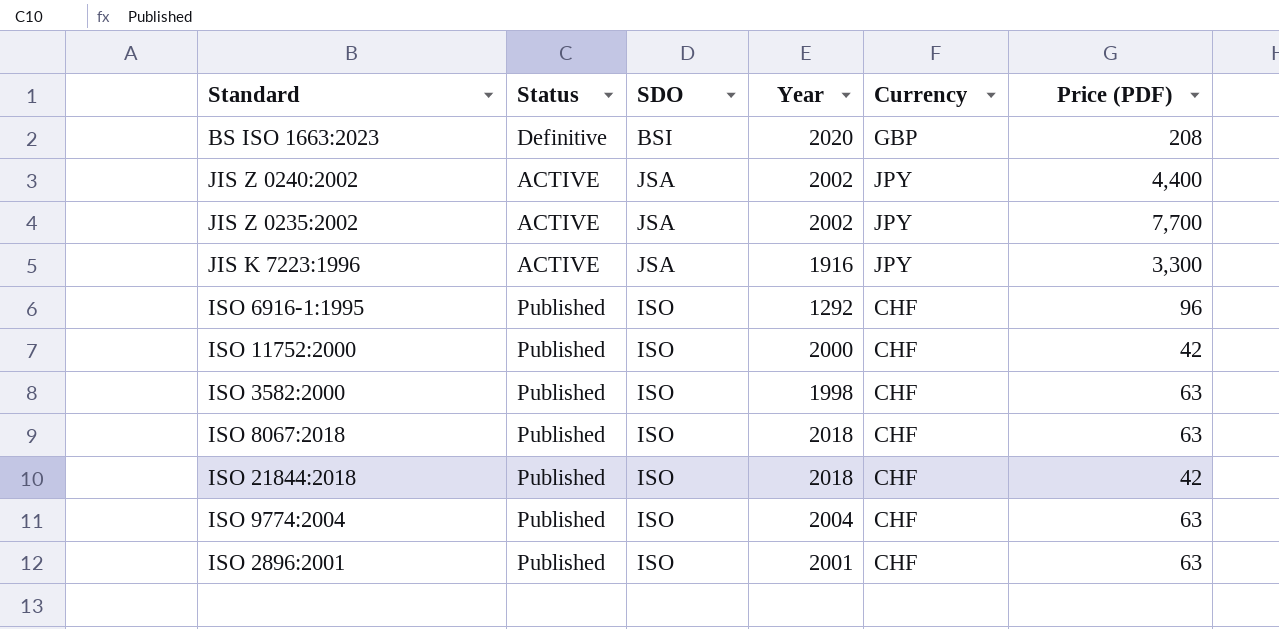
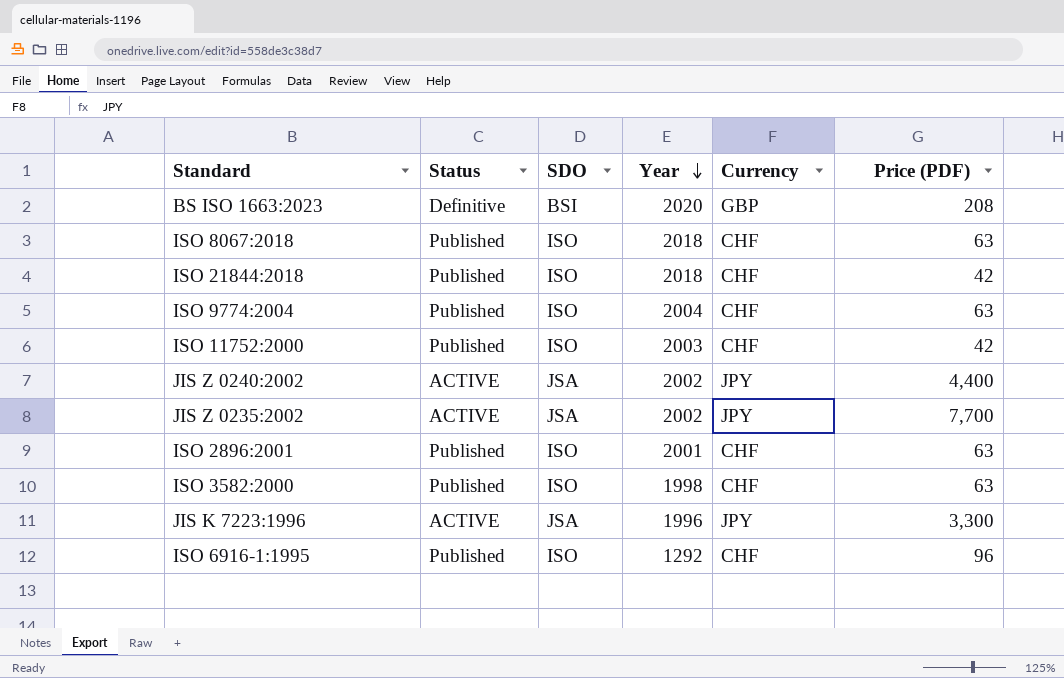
row order: none -> Year descending
ISO 11752:2000 | Year: 2000 -> 2003
JIS K 7223:1996 | Year: 1916 -> 1996

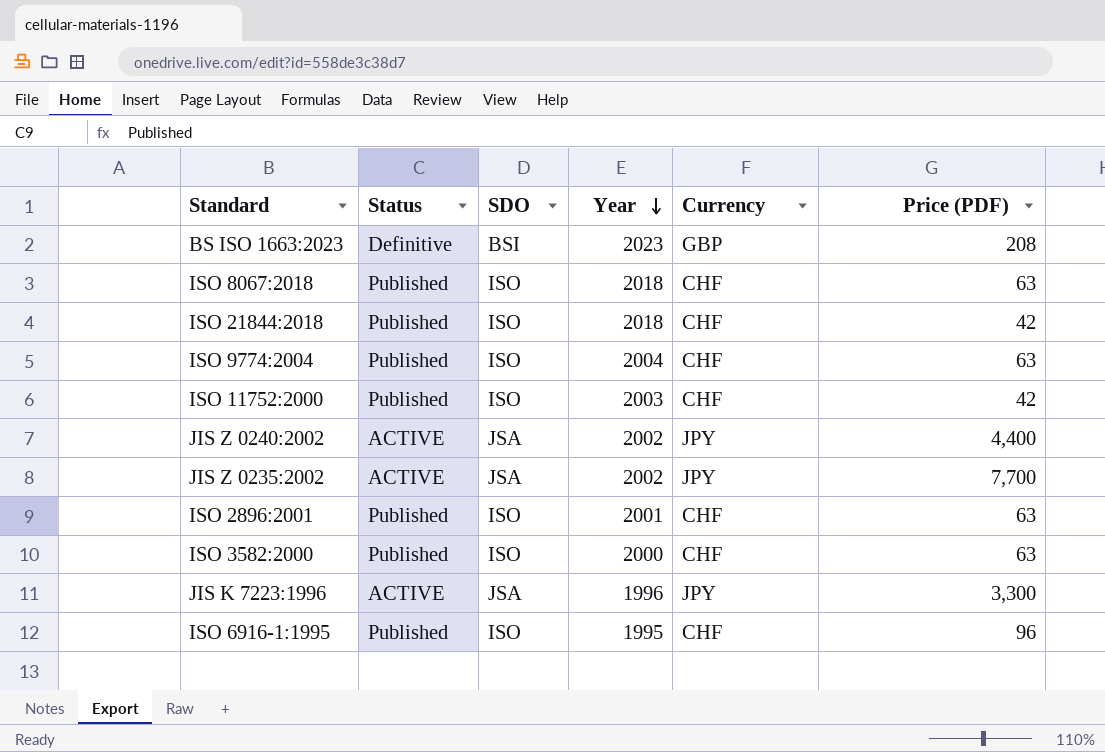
BS ISO 1663:2023 | Year: 2020 -> 2023
ISO 3582:2000 | Year: 1998 -> 2000
ISO 6916-1:1995 | Year: 1292 -> 1995

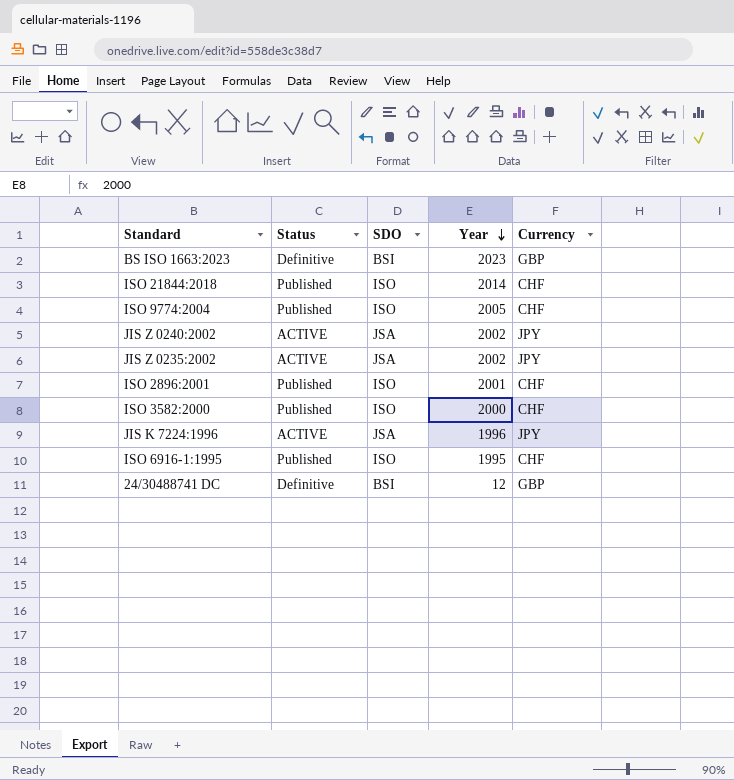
column Price (PDF) | position: 6 -> none
row ISO 8067:2018: Published | ISO | 2018 | CHF | 63 -> none
row ISO 11752:2000: Published | ISO | 2003 | CHF | 42 -> none
row JIS K 7223:1996: ACTIVE | JSA | 1996 | JPY | 3,300 -> none
ISO 21844:2018 | Year: 2018 -> 2014
ISO 9774:2004 | Year: 2004 -> 2005
row JIS K 7224:1996: none -> ACTIVE | JSA | 1996 | JPY
row 24/30488741 DC: none -> Definitive | BSI | 12 | GBP

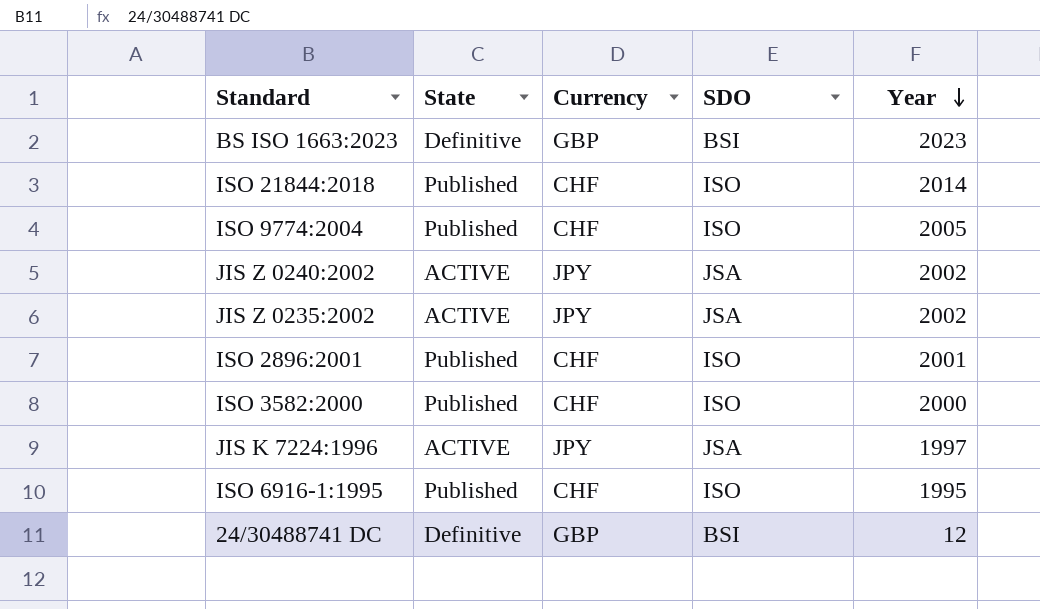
column name: Status -> State
column Currency | position: 5 -> 3
JIS K 7224:1996 | Year: 1996 -> 1997

